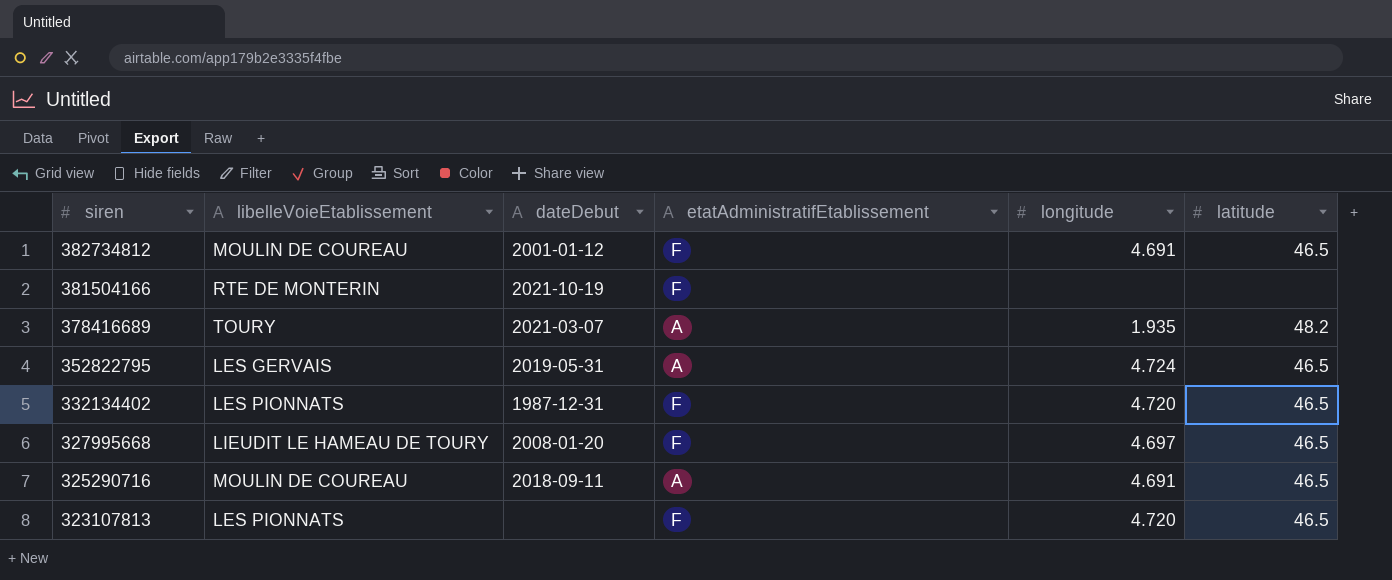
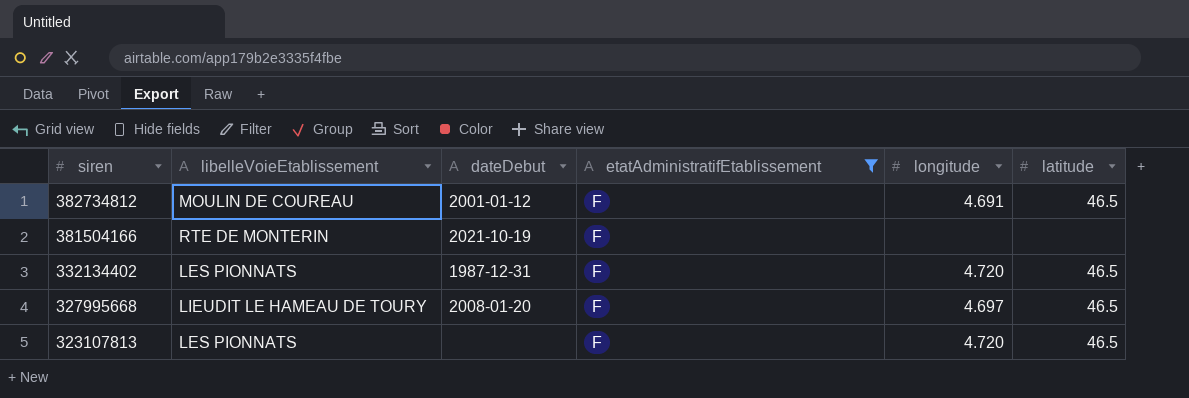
filter: none -> etatAdministratifEtablissement = F

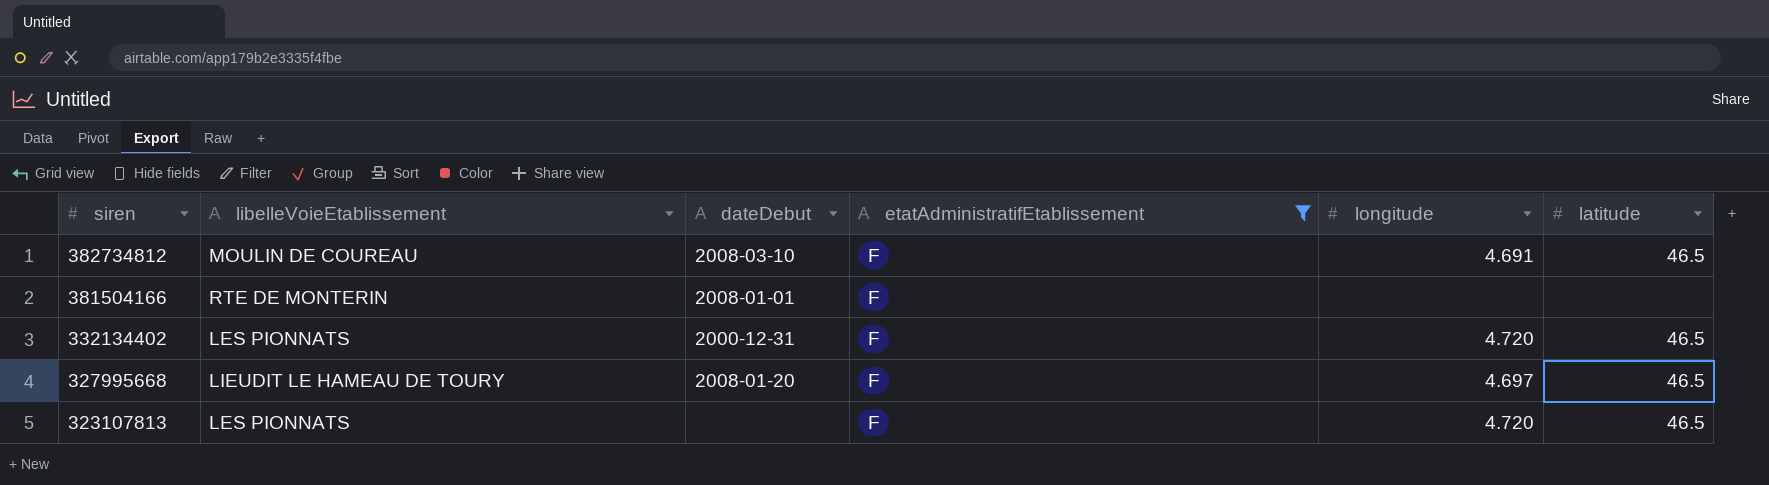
382734812 | dateDebut: 2001-01-12 -> 2008-03-10
381504166 | dateDebut: 2021-10-19 -> 2008-01-01
332134402 | dateDebut: 1987-12-31 -> 2000-12-31

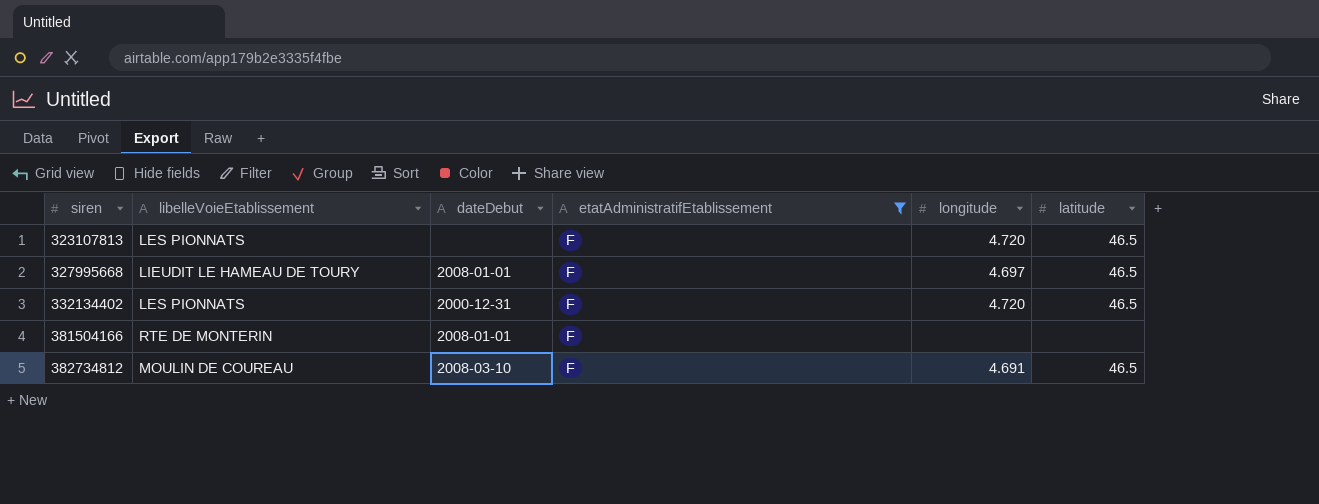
row order: siren descending -> siren ascending
327995668 | dateDebut: 2008-01-20 -> 2008-01-01

